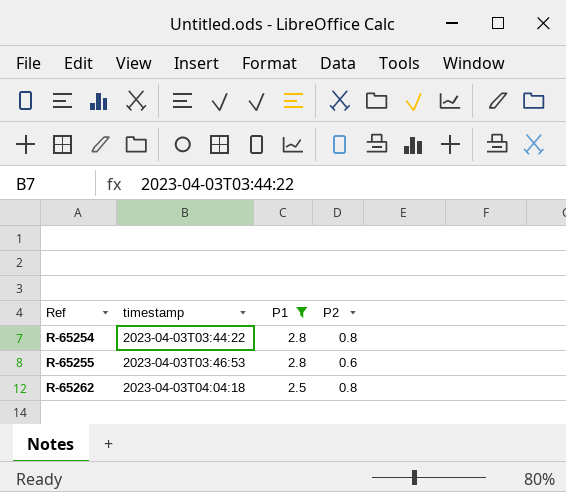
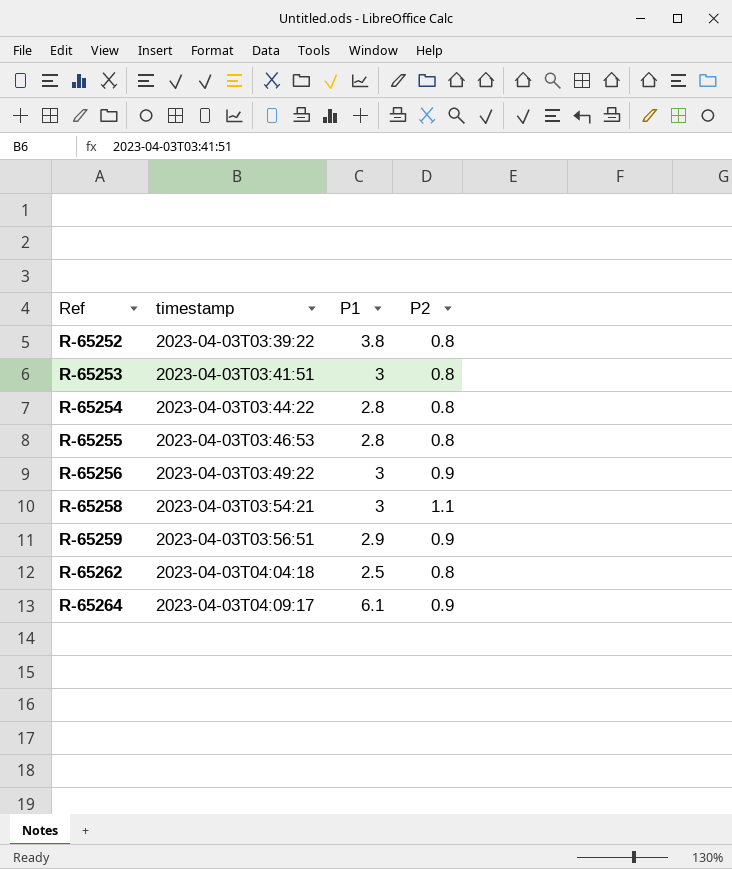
filter: P1 <= 2.8 -> none
R-65255 | P2: 0.6 -> 0.8

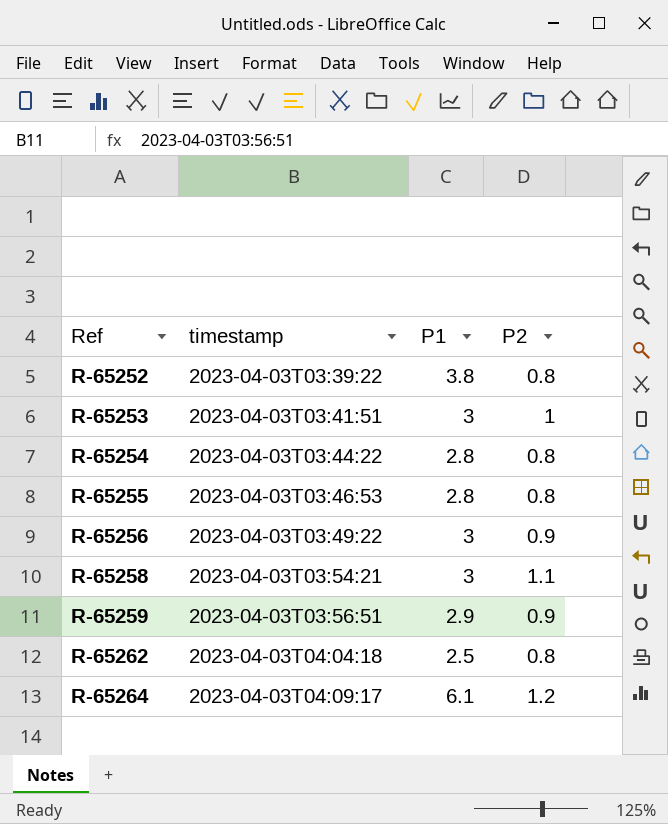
R-65253 | P2: 0.8 -> 1
R-65264 | P2: 0.9 -> 1.2

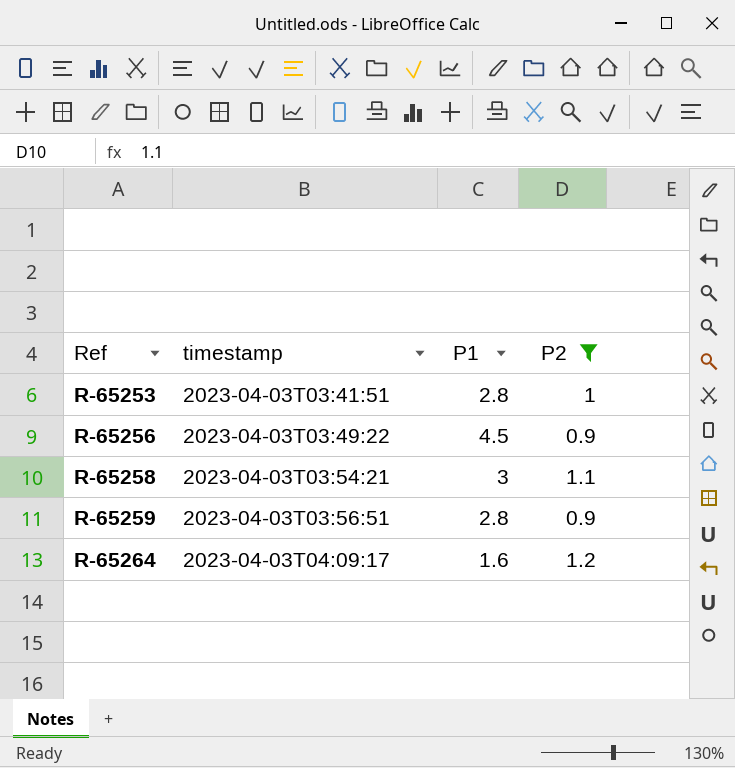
filter: none -> P2 != 0.8
R-65253 | P1: 3 -> 2.8
R-65256 | P1: 3 -> 4.5
R-65259 | P1: 2.9 -> 2.8
R-65264 | P1: 6.1 -> 1.6

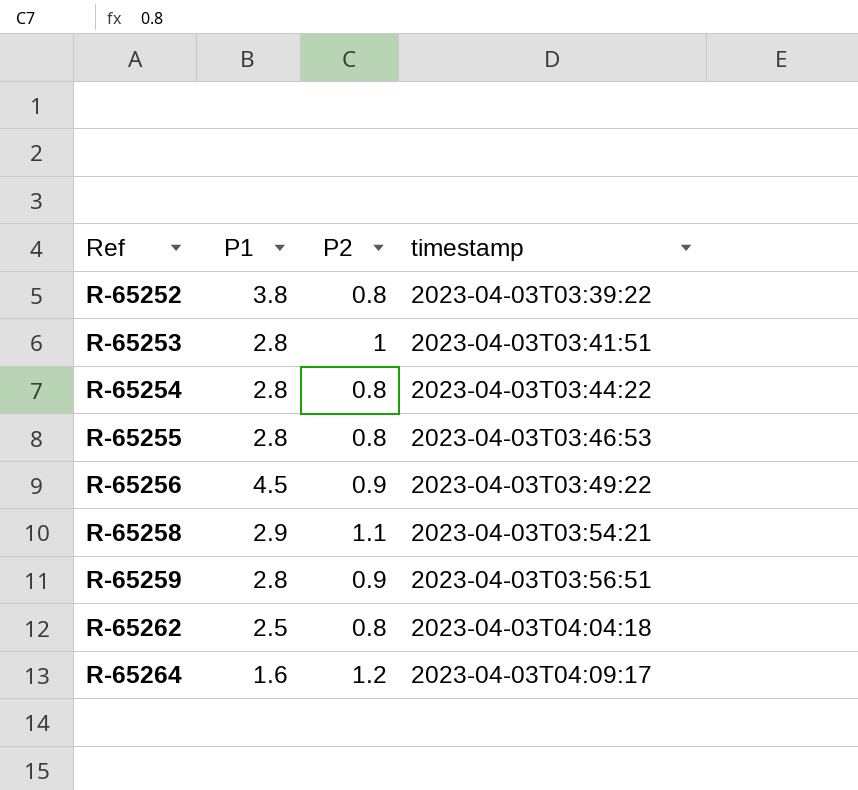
filter: P2 != 0.8 -> none
column timestamp | position: 2 -> 4
R-65258 | P1: 3 -> 2.9

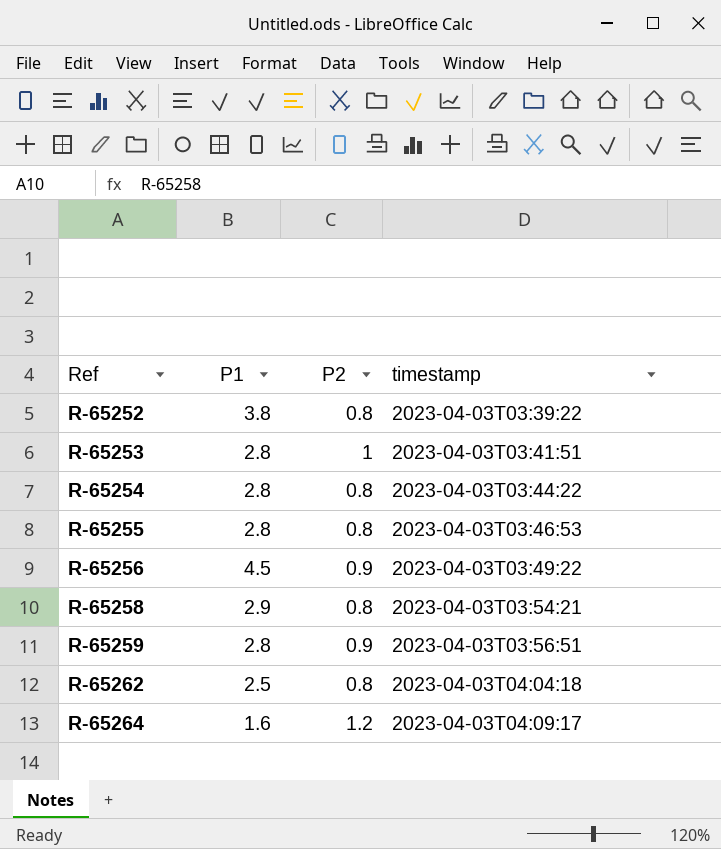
R-65258 | P2: 1.1 -> 0.8

